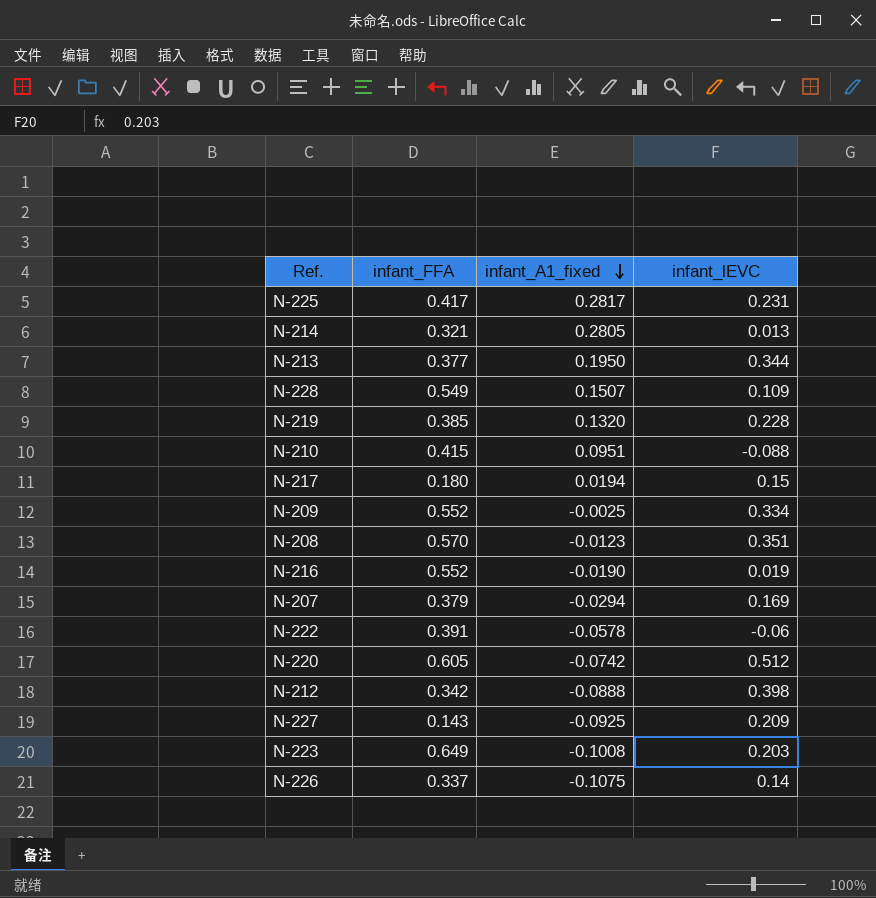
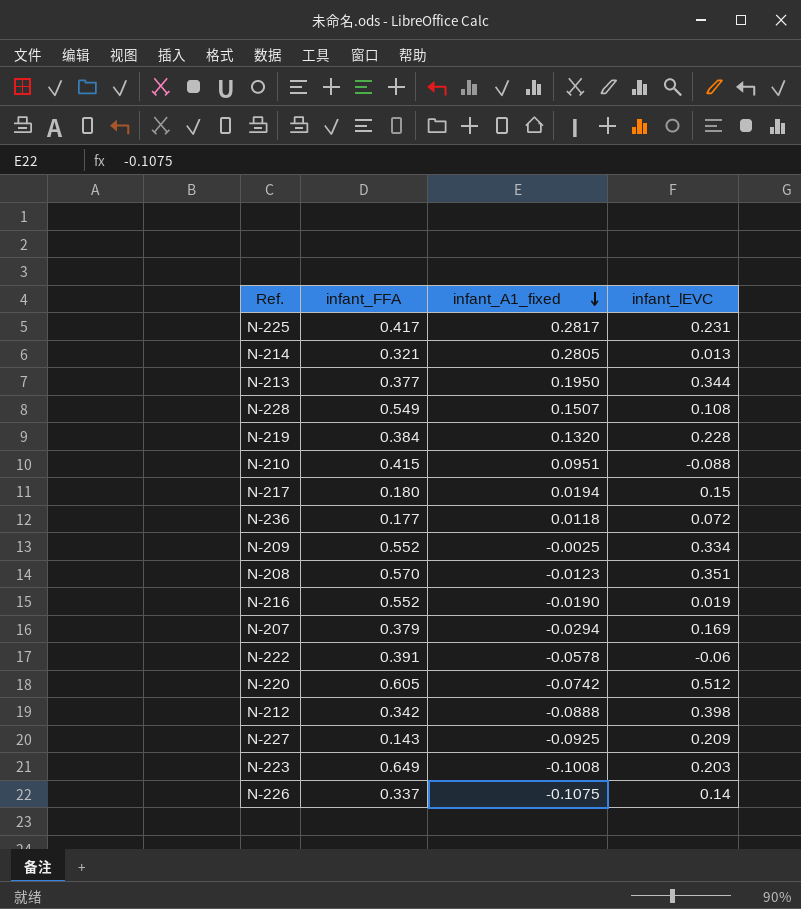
N-228 | infant_lEVC: 0.109 -> 0.108
N-219 | infant_FFA: 0.385 -> 0.384
row N-236: none -> 0.177 | 0.0118 | 0.072

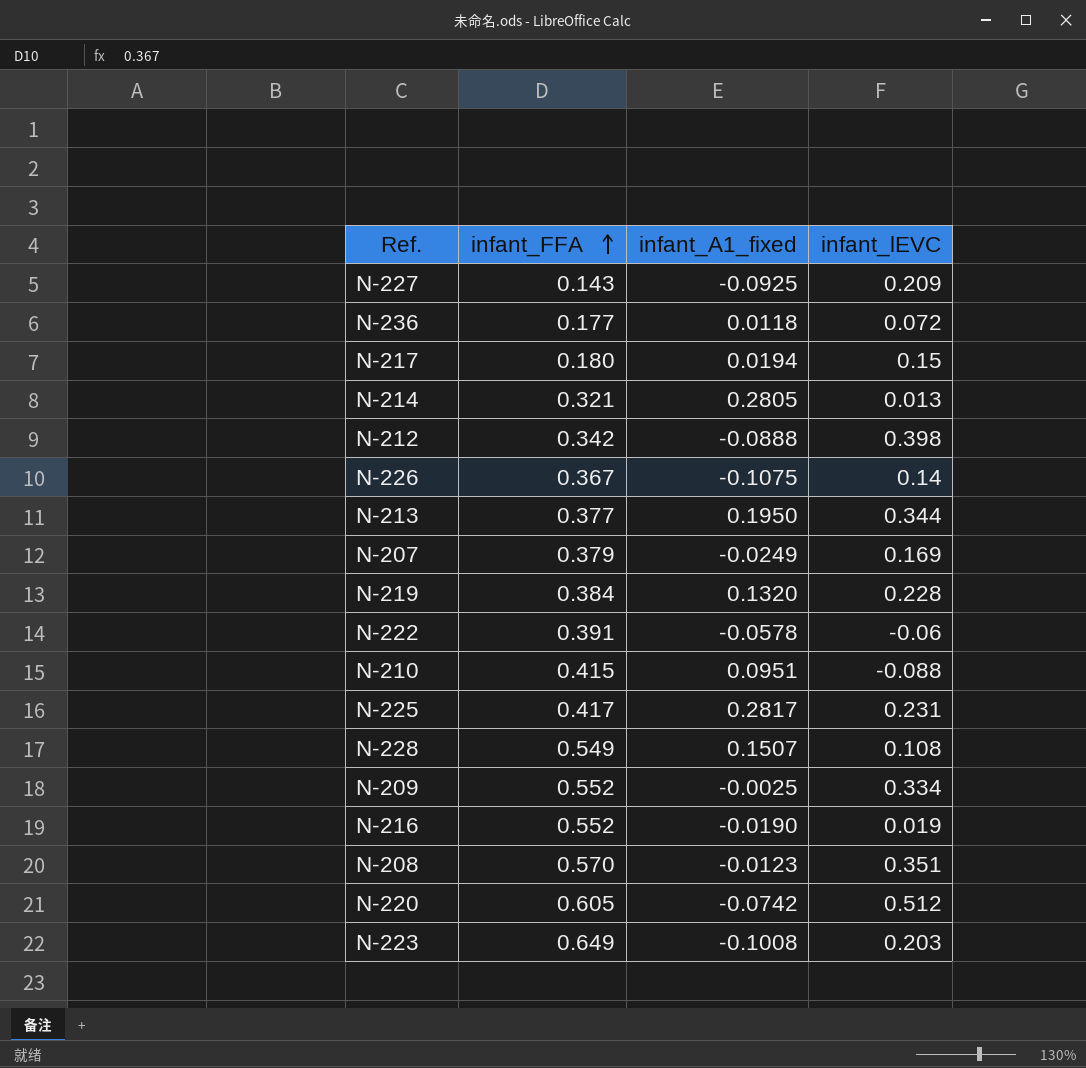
row order: infant_A1_fixed descending -> infant_FFA ascending
N-226 | infant_FFA: 0.337 -> 0.367
N-207 | infant_A1_fixed: -0.0294 -> -0.0249

